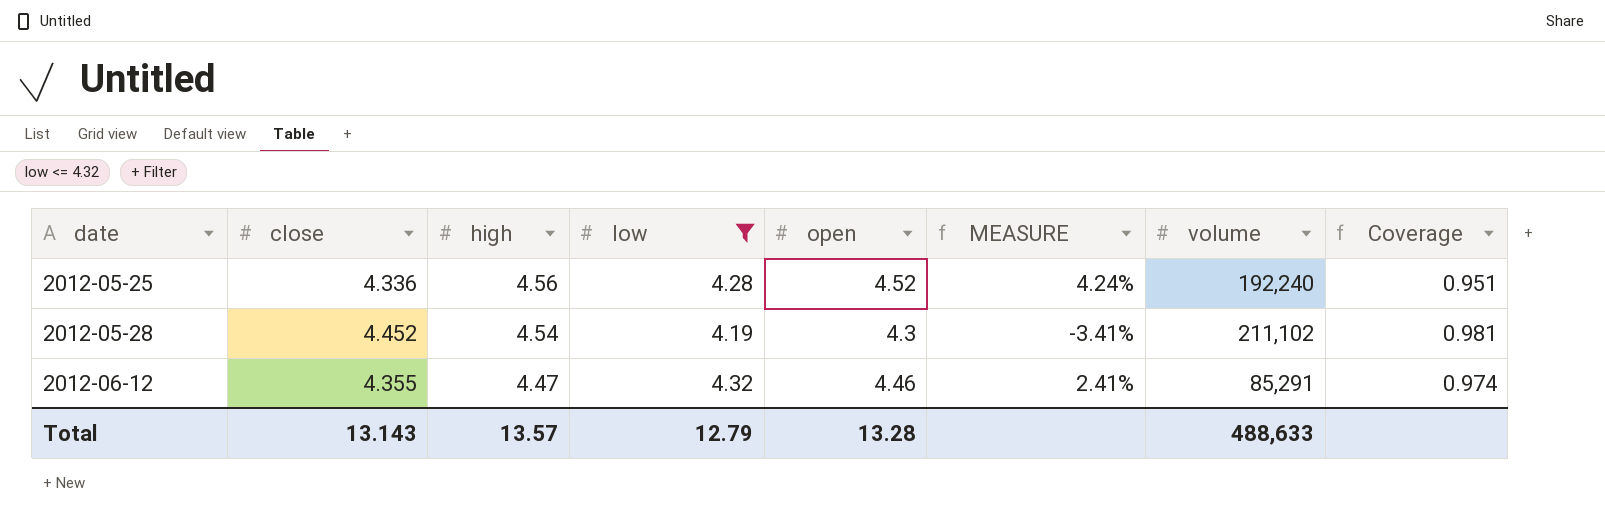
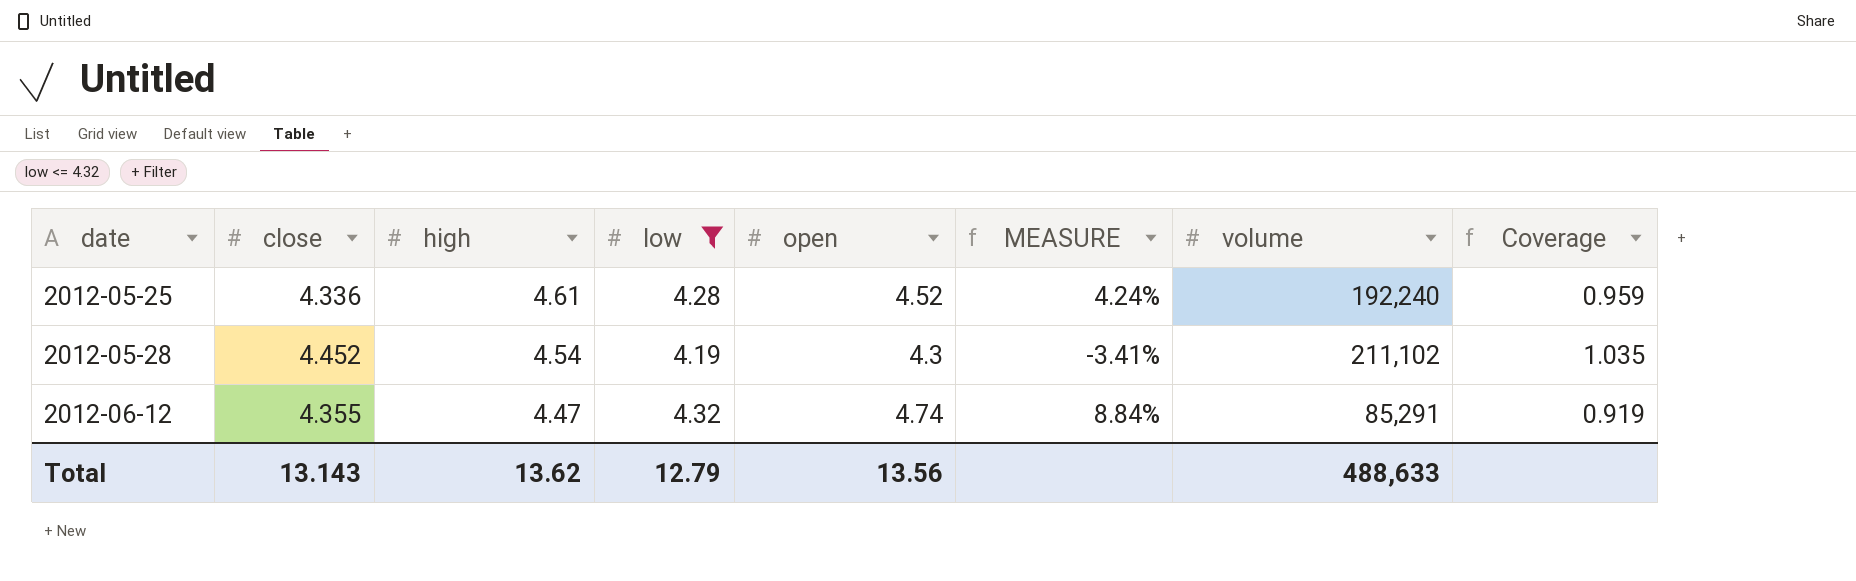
column Coverage | formula: [close] / [high] -> [close] / [open]
2012-05-25 | high: 4.56 -> 4.61
2012-06-12 | open: 4.46 -> 4.74
2012-06-12 | MEASURE: 2.41% -> 8.84%
Total | high: 13.57 -> 13.62
Total | open: 13.28 -> 13.56

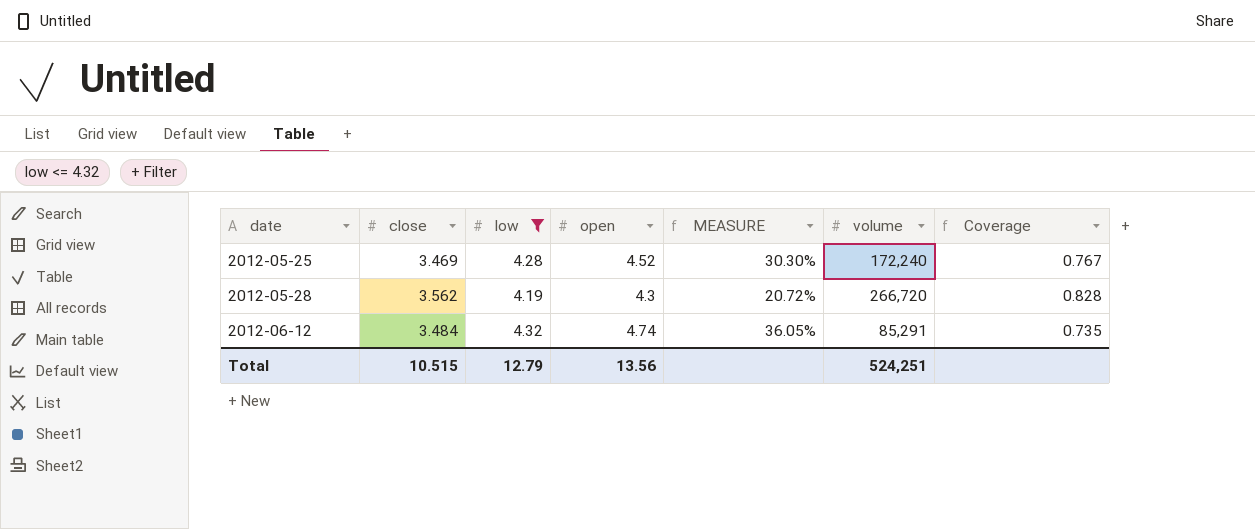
column high | position: 3 -> none
2012-05-25 | close: 4.336 -> 3.469
2012-05-25 | MEASURE: 4.24% -> 30.30%
2012-05-25 | volume: 192,240 -> 172,240
2012-05-25 | Coverage: 0.959 -> 0.767
2012-05-28 | close: 4.452 -> 3.562
2012-05-28 | MEASURE: -3.41% -> 20.72%
2012-05-28 | volume: 211,102 -> 266,720
2012-05-28 | Coverage: 1.035 -> 0.828
2012-06-12 | close: 4.355 -> 3.484
2012-06-12 | MEASURE: 8.84% -> 36.05%
2012-06-12 | Coverage: 0.919 -> 0.735
Total | close: 13.143 -> 10.515
Total | volume: 488,633 -> 524,251

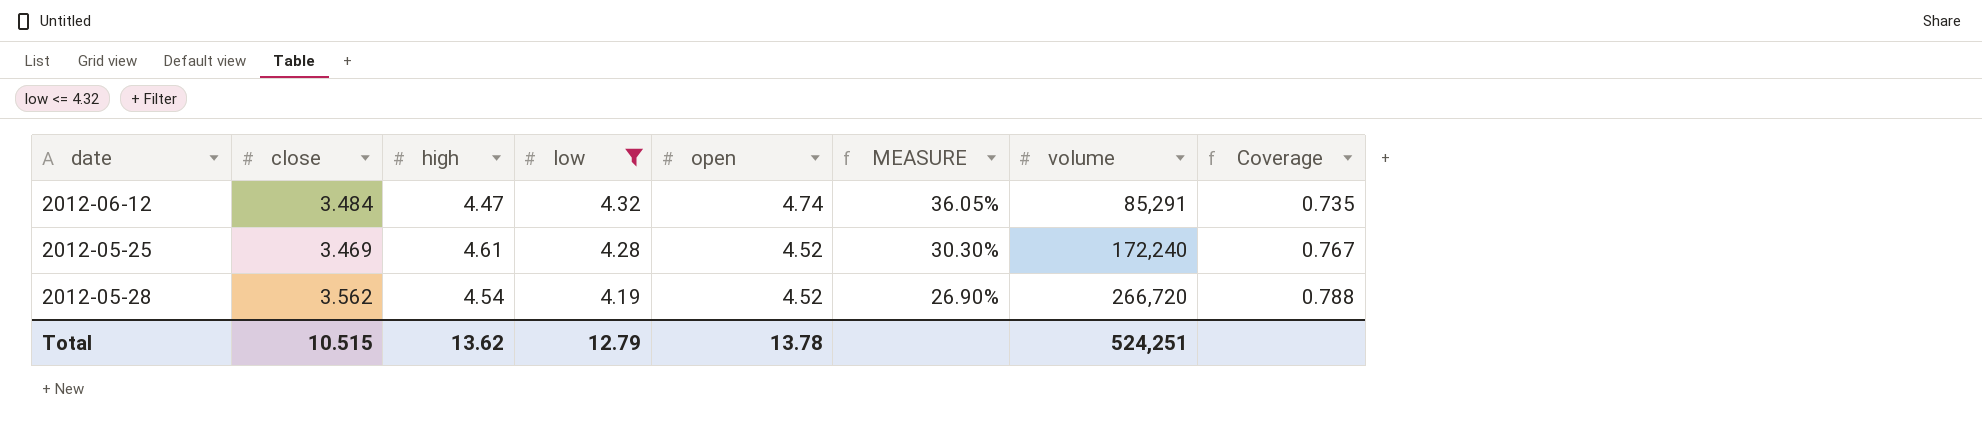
row order: date ascending -> low descending
column high | position: none -> 3
2012-05-28 | open: 4.3 -> 4.52
2012-05-28 | MEASURE: 20.72% -> 26.90%
2012-05-28 | Coverage: 0.828 -> 0.788
Total | open: 13.56 -> 13.78

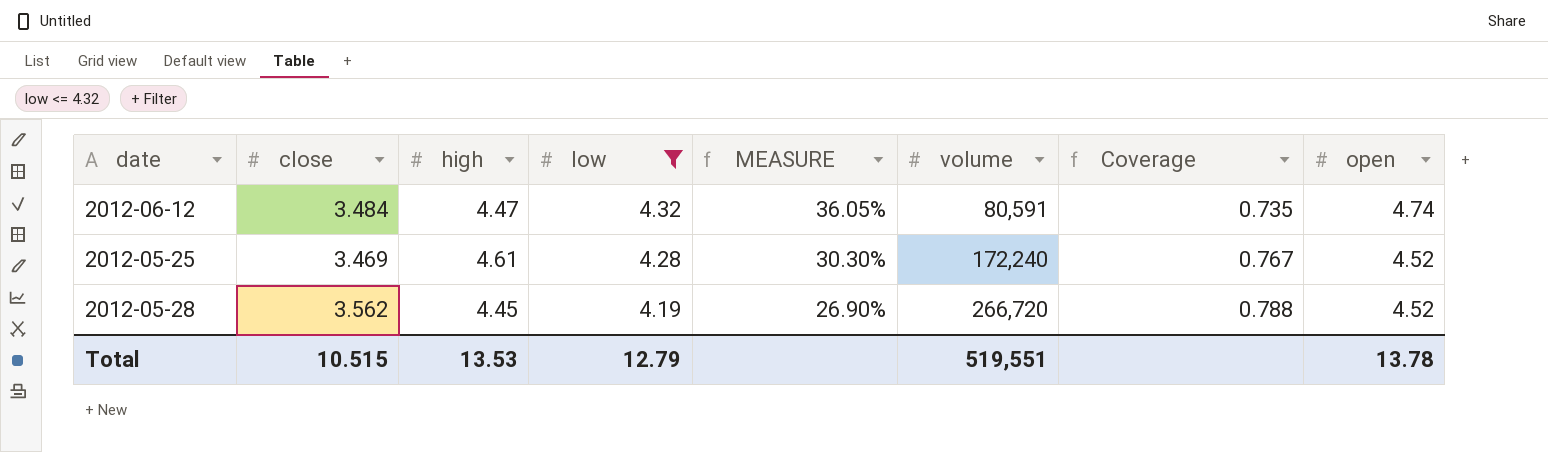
column open | position: 5 -> 8
2012-06-12 | volume: 85,291 -> 80,591
2012-05-28 | high: 4.54 -> 4.45
Total | high: 13.62 -> 13.53
Total | volume: 524,251 -> 519,551

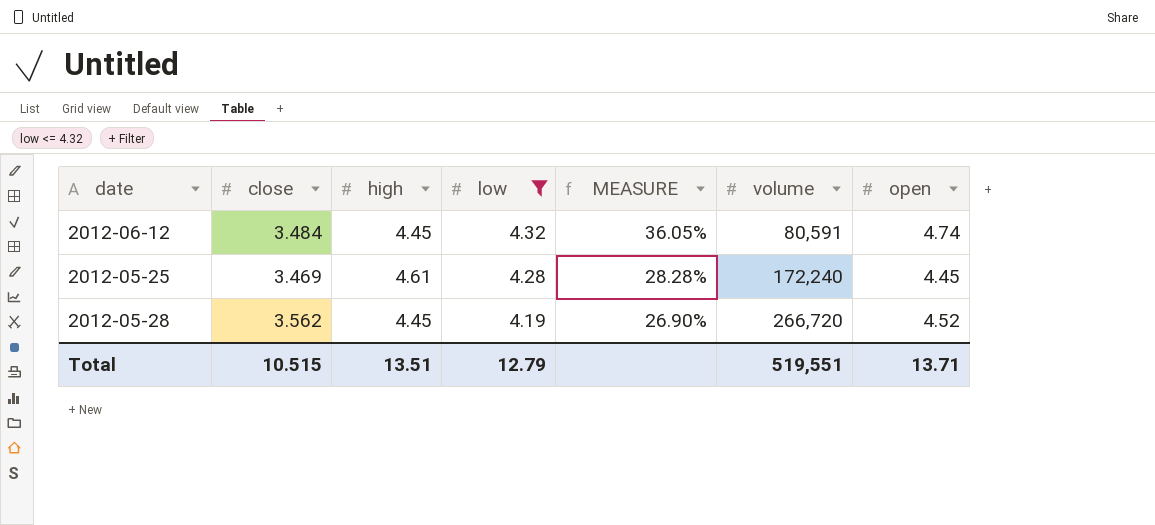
column Coverage | formula: [close] / [open] -> none
2012-06-12 | high: 4.47 -> 4.45
2012-05-25 | MEASURE: 30.30% -> 28.28%
2012-05-25 | open: 4.52 -> 4.45
Total | high: 13.53 -> 13.51
Total | open: 13.78 -> 13.71

